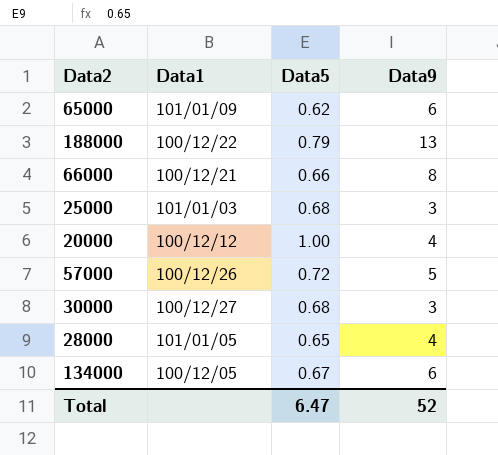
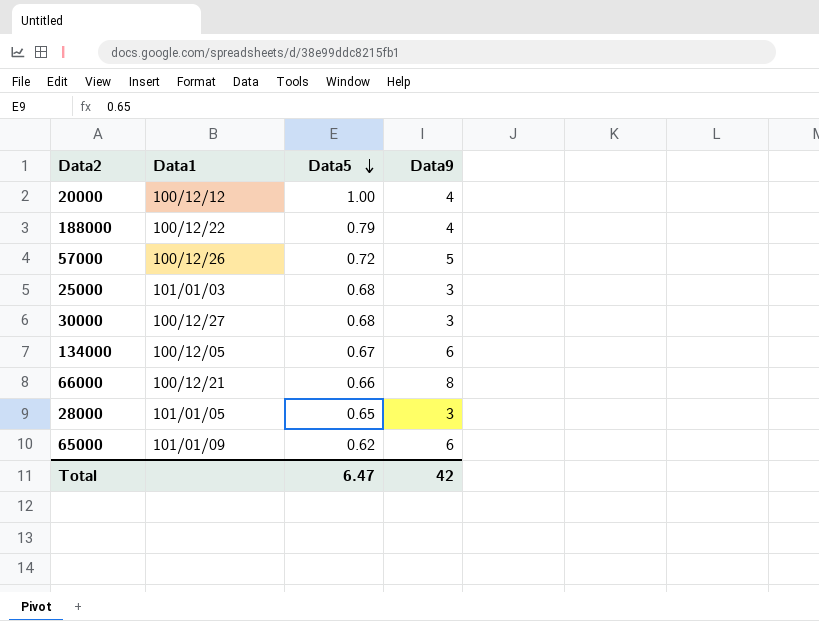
row order: none -> Data5 descending
188000 | Data9: 13 -> 4
28000 | Data9: 4 -> 3
Total | Data9: 52 -> 42

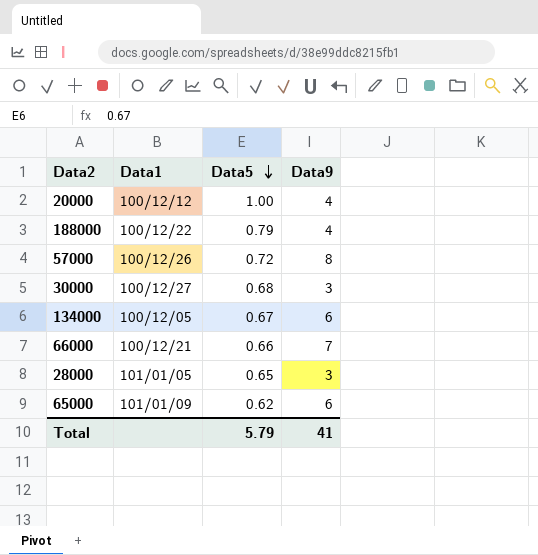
row 25000: 101/01/03 | 0.68 | 3 -> none
57000 | Data9: 5 -> 8
66000 | Data9: 8 -> 7
Total | Data5: 6.47 -> 5.79
Total | Data9: 42 -> 41

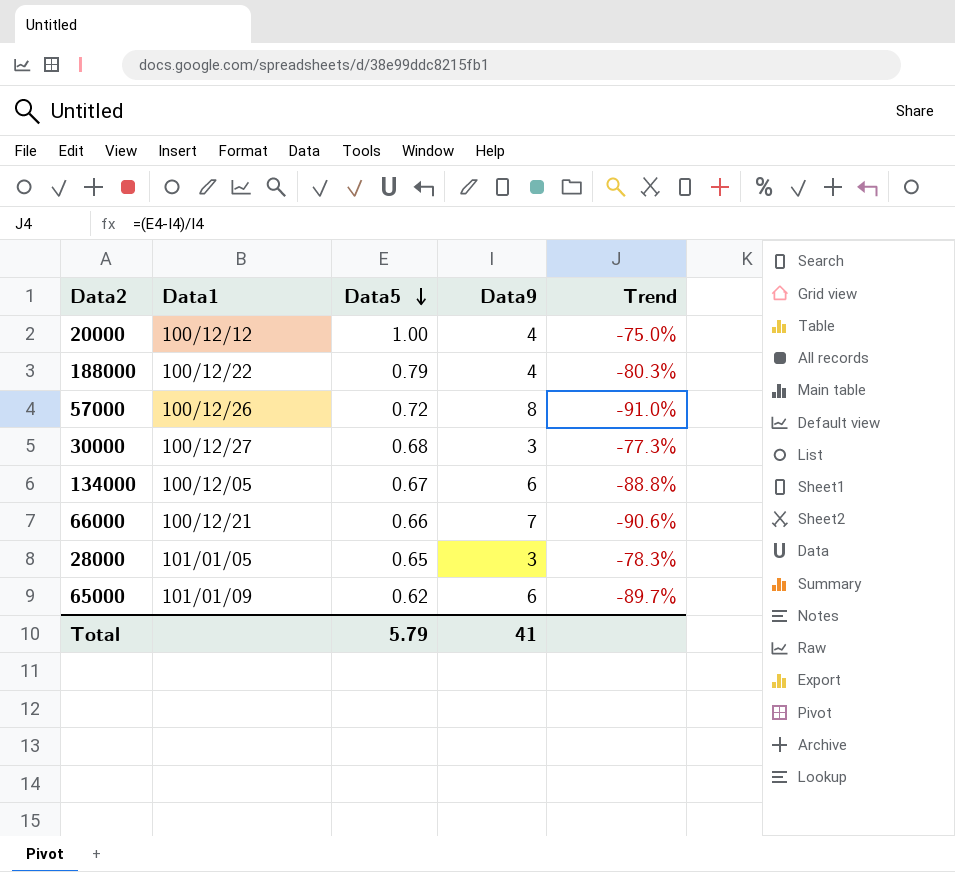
column Trend | formula: none -> ([Data5] - [Data9]) / [Data9]

